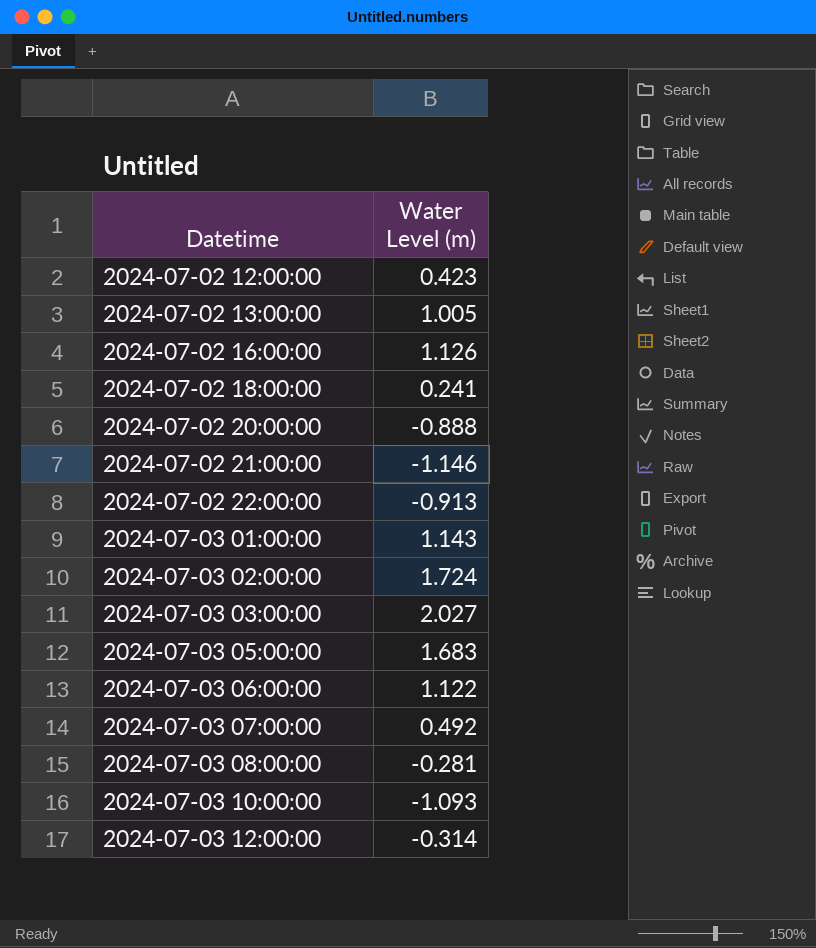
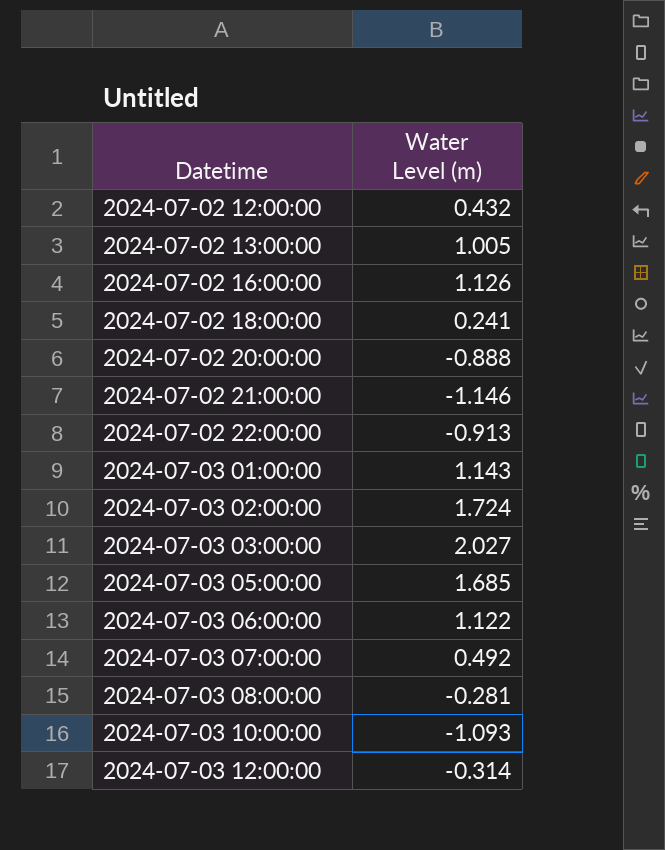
2024-07-02 12:00:00 | Water Level (m): 0.423 -> 0.432
2024-07-03 05:00:00 | Water Level (m): 1.683 -> 1.685

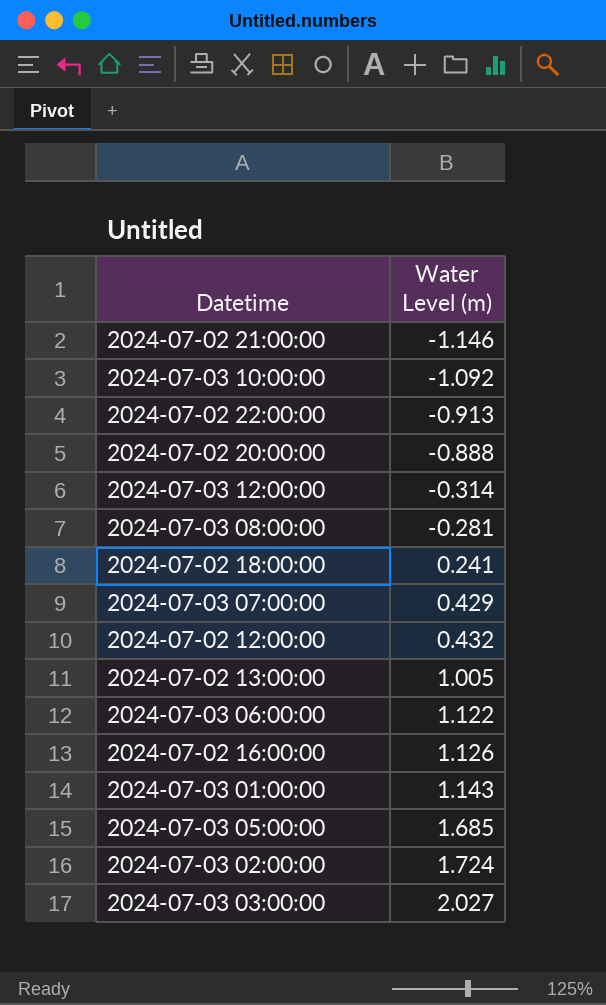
row order: Datetime ascending -> Water Level (m) ascending
2024-07-03 10:00:00 | Water Level (m): -1.093 -> -1.092
2024-07-03 07:00:00 | Water Level (m): 0.492 -> 0.429

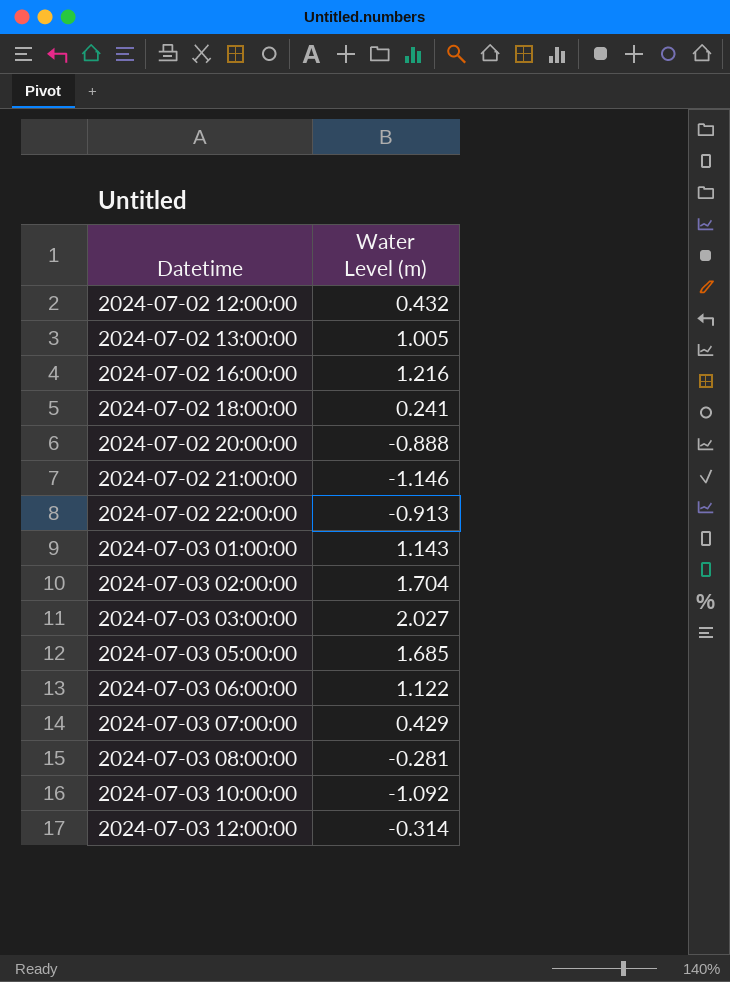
row order: Water Level (m) ascending -> Datetime ascending
2024-07-02 16:00:00 | Water Level (m): 1.126 -> 1.216
2024-07-03 02:00:00 | Water Level (m): 1.724 -> 1.704

